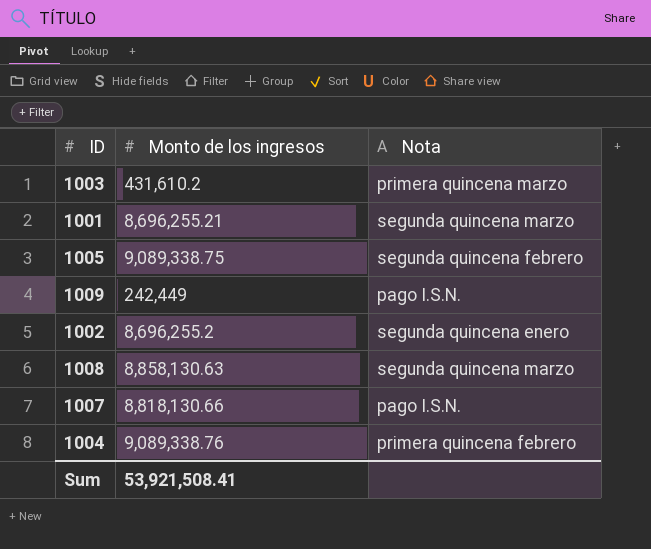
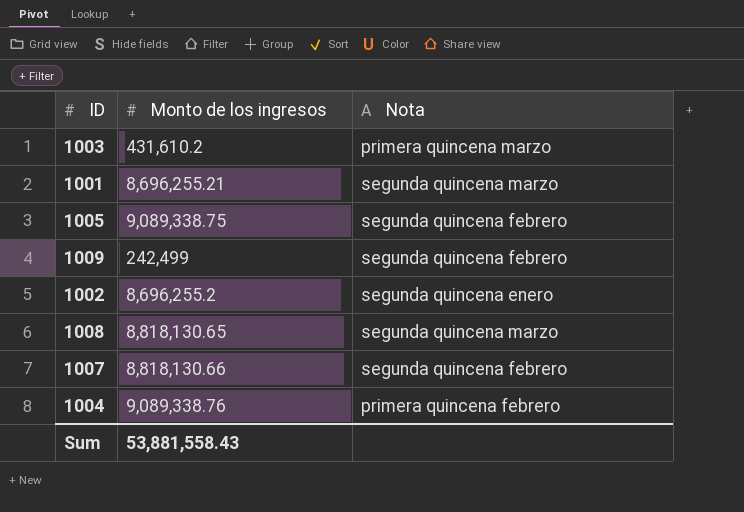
1009 | Monto de los ingresos: 242,449 -> 242,499
1009 | Nota: pago I.S.N. -> segunda quincena febrero
1008 | Monto de los ingresos: 8,858,130.63 -> 8,818,130.65
1007 | Nota: pago I.S.N. -> segunda quincena febrero
Sum | Monto de los ingresos: 53,921,508.41 -> 53,881,558.43

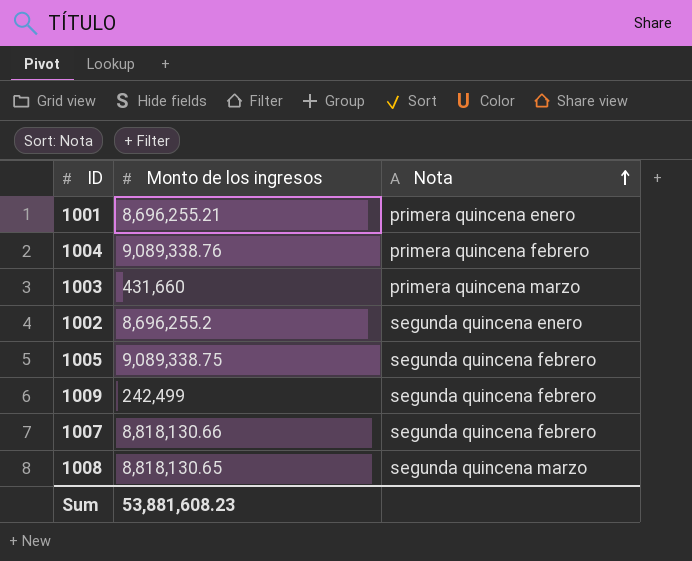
row order: none -> Nota ascending
1001 | Nota: segunda quincena marzo -> primera quincena enero
1003 | Monto de los ingresos: 431,610.2 -> 431,660
Sum | Monto de los ingresos: 53,881,558.43 -> 53,881,608.23

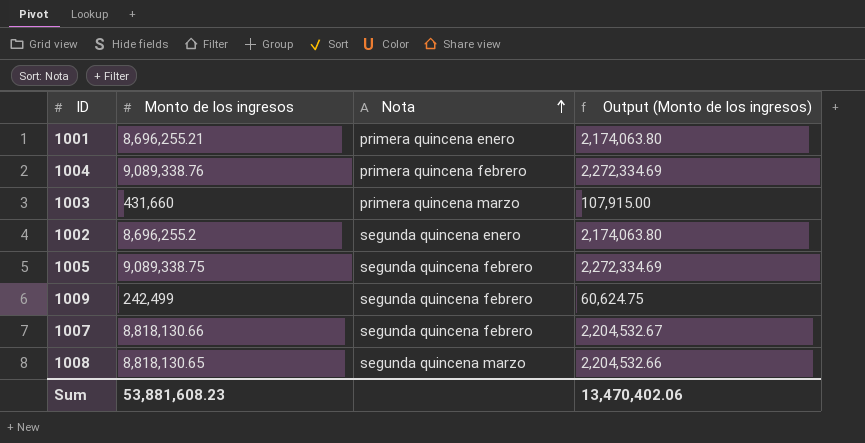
column Output (Monto de los ingresos) | formula: none -> [Monto de los ingresos] * 0.25

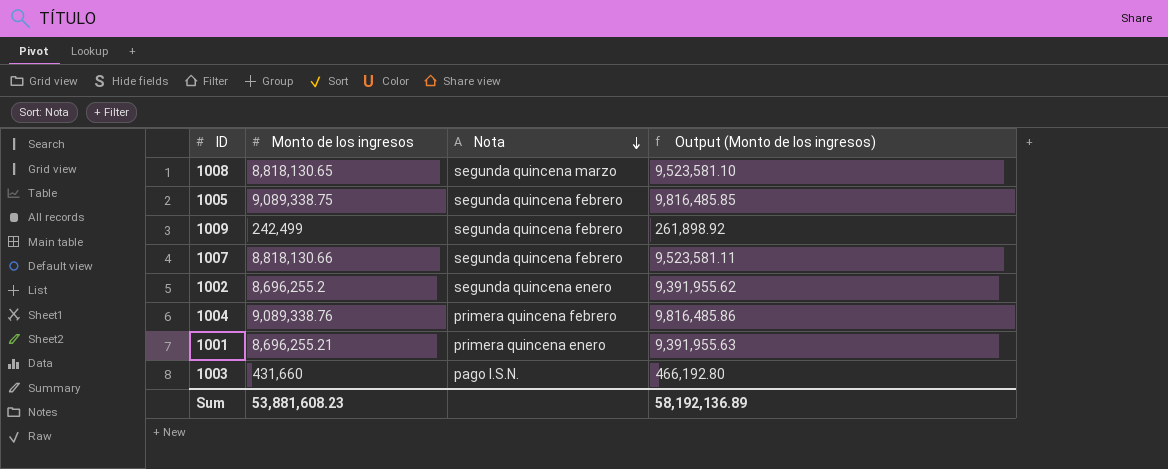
row order: Nota ascending -> Nota descending
column Output (Monto de los ingresos) | formula: [Monto de los ingresos] * 0.25 -> [Monto de los ingresos] * 1.08
1003 | Nota: primera quincena marzo -> pago I.S.N.
Sum | Output (Monto de los ingresos): 13,470,402.06 -> 58,192,136.89

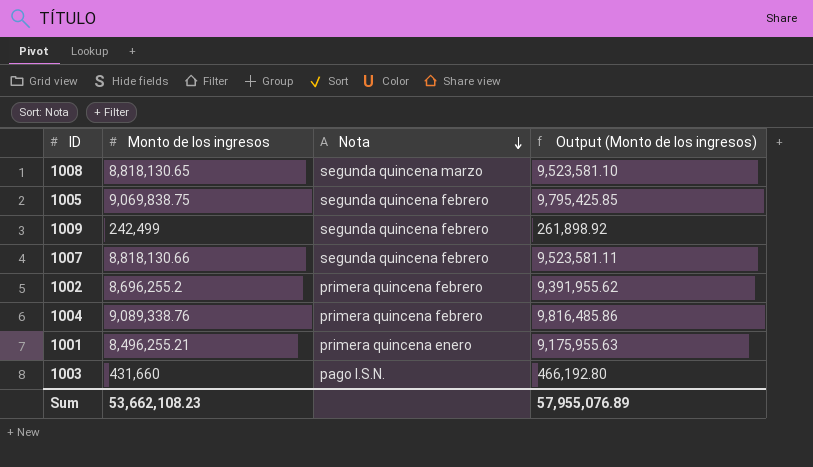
1005 | Monto de los ingresos: 9,089,338.75 -> 9,069,838.75
1005 | Output (Monto de los ingresos): 9,816,485.85 -> 9,795,425.85
1002 | Nota: segunda quincena enero -> primera quincena febrero
1001 | Monto de los ingresos: 8,696,255.21 -> 8,496,255.21
1001 | Output (Monto de los ingresos): 9,391,955.63 -> 9,175,955.63
Sum | Monto de los ingresos: 53,881,608.23 -> 53,662,108.23
Sum | Output (Monto de los ingresos): 58,192,136.89 -> 57,955,076.89

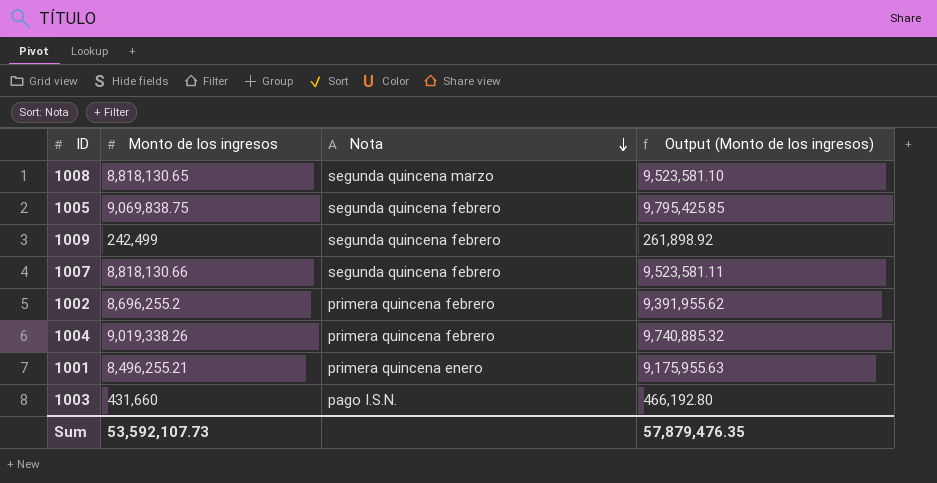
1004 | Monto de los ingresos: 9,089,338.76 -> 9,019,338.26
1004 | Output (Monto de los ingresos): 9,816,485.86 -> 9,740,885.32
Sum | Monto de los ingresos: 53,662,108.23 -> 53,592,107.73
Sum | Output (Monto de los ingresos): 57,955,076.89 -> 57,879,476.35

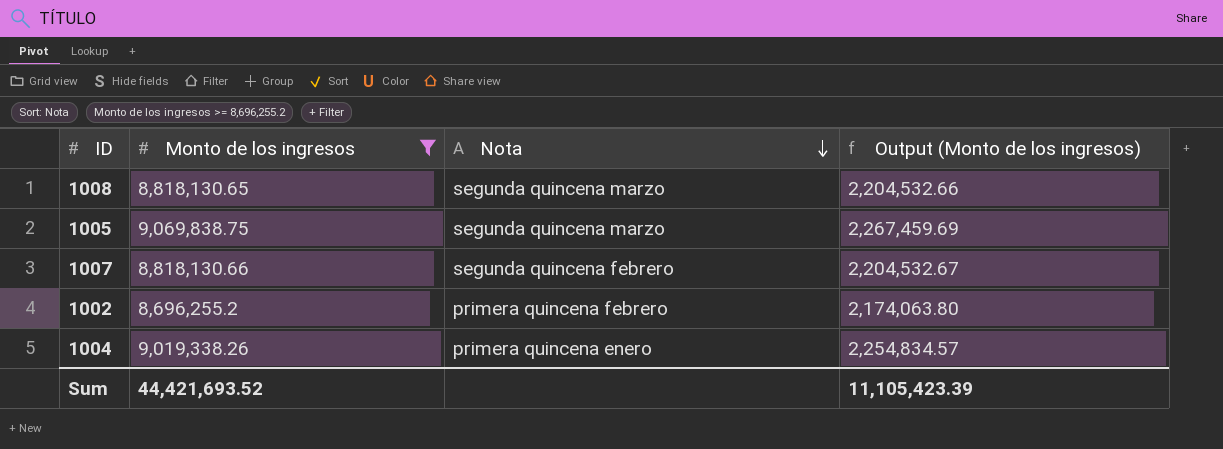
filter: none -> Monto de los ingresos >= 8,696,255.2
column Output (Monto de los ingresos) | formula: [Monto de los ingresos] * 1.08 -> [Monto de los ingresos] * 0.25
1005 | Nota: segunda quincena febrero -> segunda quincena marzo
1004 | Nota: primera quincena febrero -> primera quincena enero
Sum | Monto de los ingresos: 53,592,107.73 -> 44,421,693.52
Sum | Output (Monto de los ingresos): 57,879,476.35 -> 11,105,423.39

